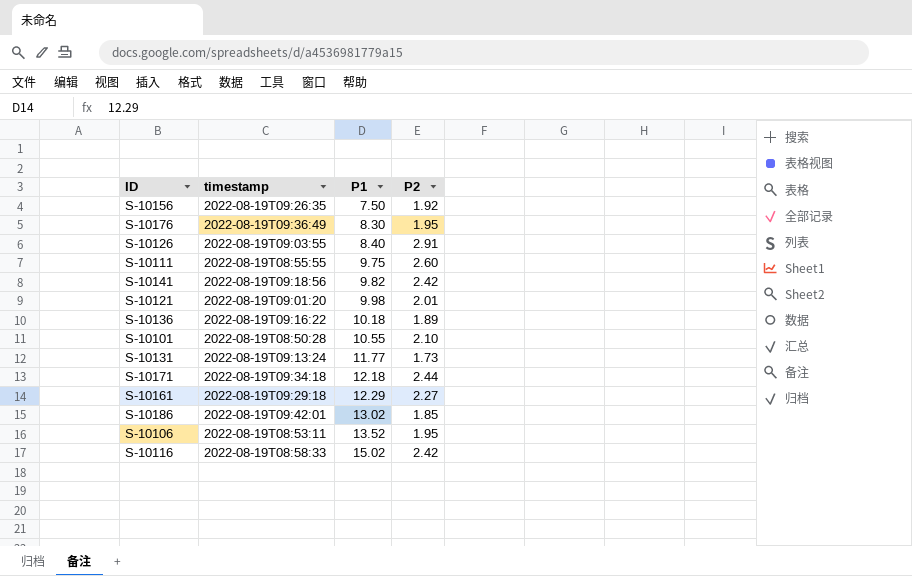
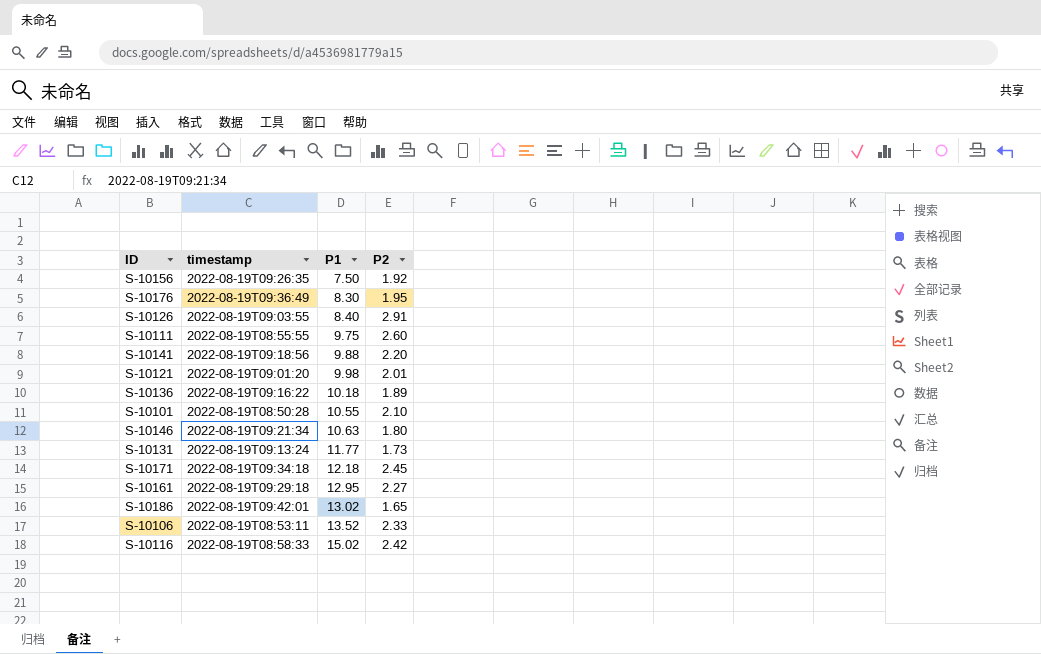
S-10141 | P1: 9.82 -> 9.88
S-10141 | P2: 2.42 -> 2.20
row S-10146: none -> 2022-08-19T09:21:34 | 10.63 | 1.80
S-10171 | P2: 2.44 -> 2.45
S-10161 | P1: 12.29 -> 12.95
S-10186 | P2: 1.85 -> 1.65
S-10106 | P2: 1.95 -> 2.33

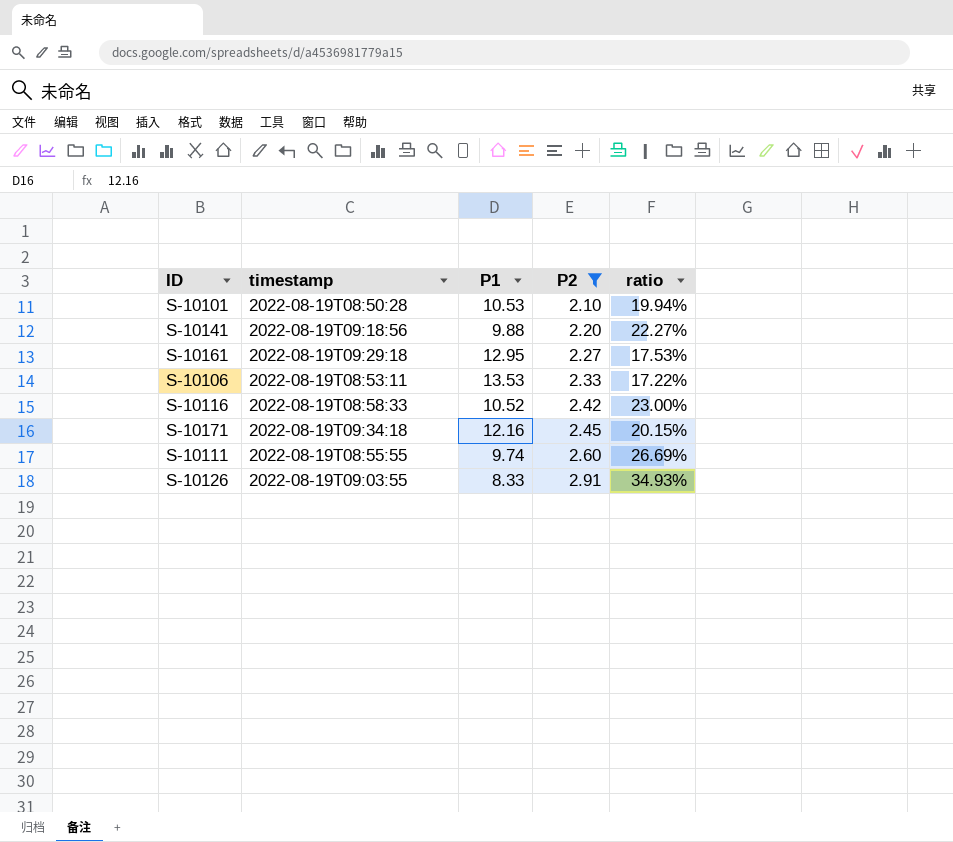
filter: none -> P2 >= 2.10
row order: P1 ascending -> P2 ascending
column ratio | formula: none -> [P2] / [P1]
S-10101 | P1: 10.55 -> 10.53
S-10106 | P1: 13.52 -> 13.53
S-10116 | P1: 15.02 -> 10.52
S-10171 | P1: 12.18 -> 12.16
S-10111 | P1: 9.75 -> 9.74
S-10126 | P1: 8.40 -> 8.33

